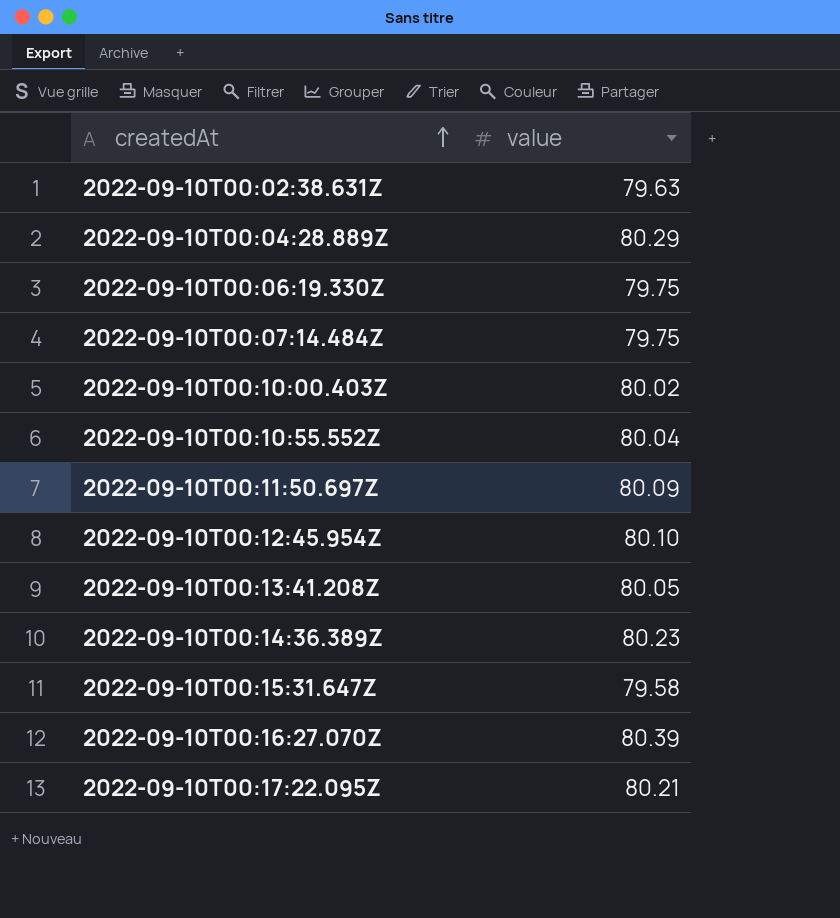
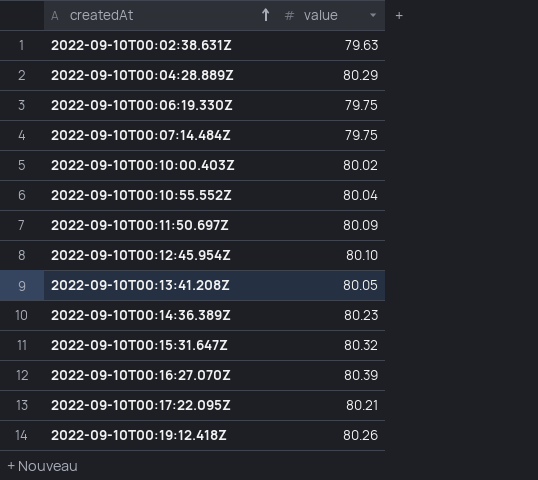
2022-09-10T00:15:31.647Z | value: 79.58 -> 80.32
row 2022-09-10T00:19:12.418Z: none -> 80.26

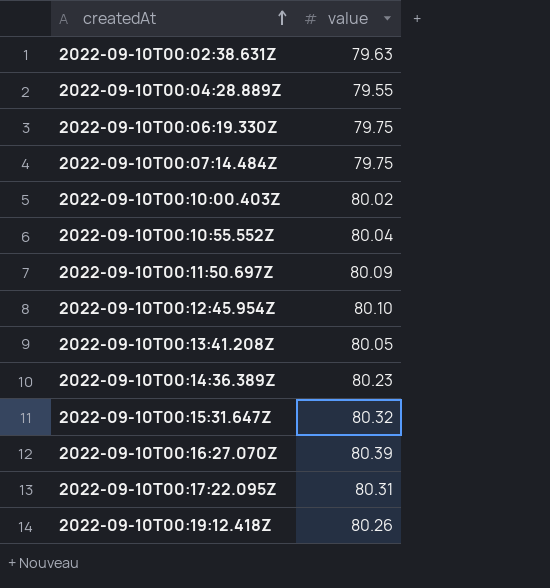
2022-09-10T00:04:28.889Z | value: 80.29 -> 79.55
2022-09-10T00:17:22.095Z | value: 80.21 -> 80.31

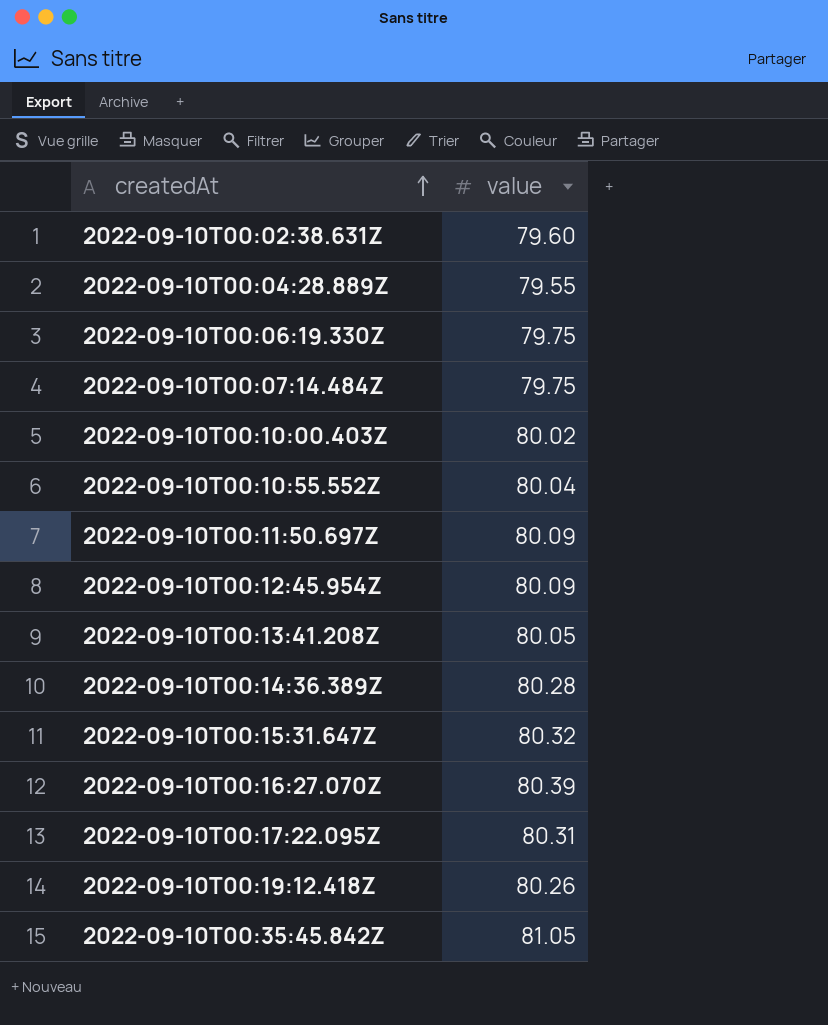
2022-09-10T00:02:38.631Z | value: 79.63 -> 79.60
2022-09-10T00:12:45.954Z | value: 80.10 -> 80.09
2022-09-10T00:14:36.389Z | value: 80.23 -> 80.28
row 2022-09-10T00:35:45.842Z: none -> 81.05

